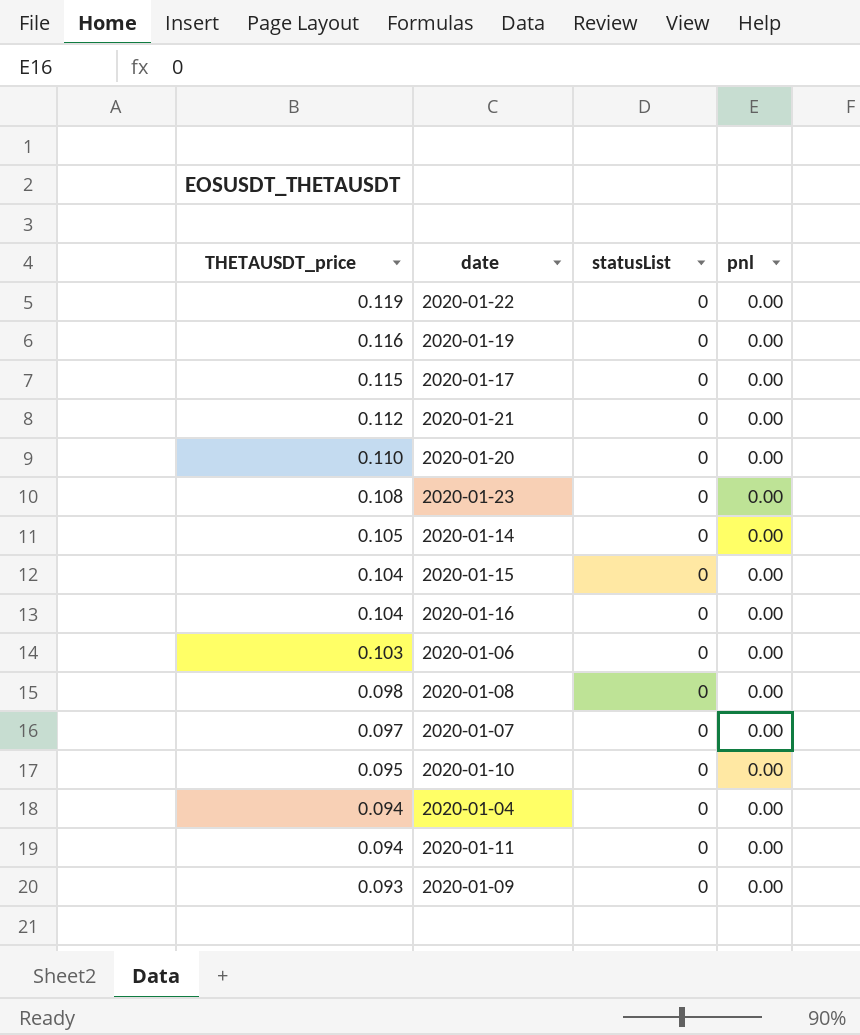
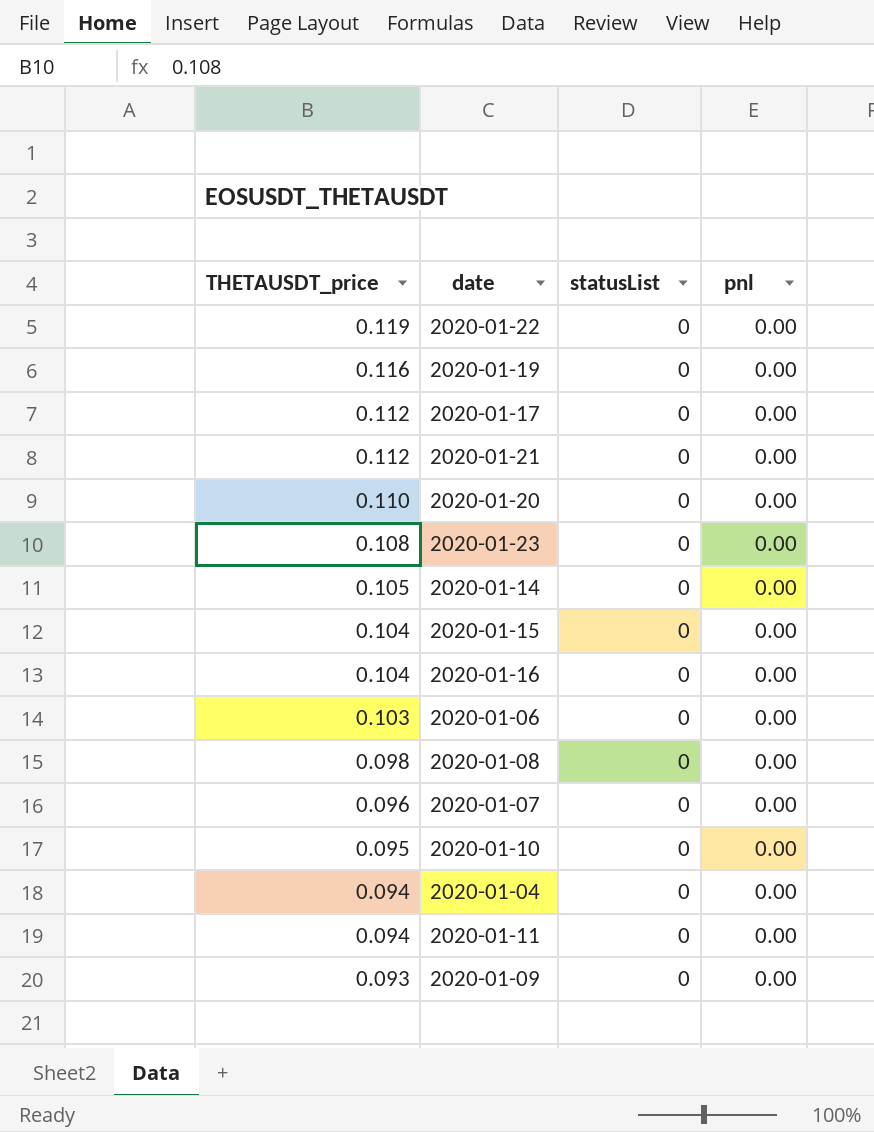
2020-01-17 | THETAUSDT_price: 0.115 -> 0.112
2020-01-07 | THETAUSDT_price: 0.097 -> 0.096

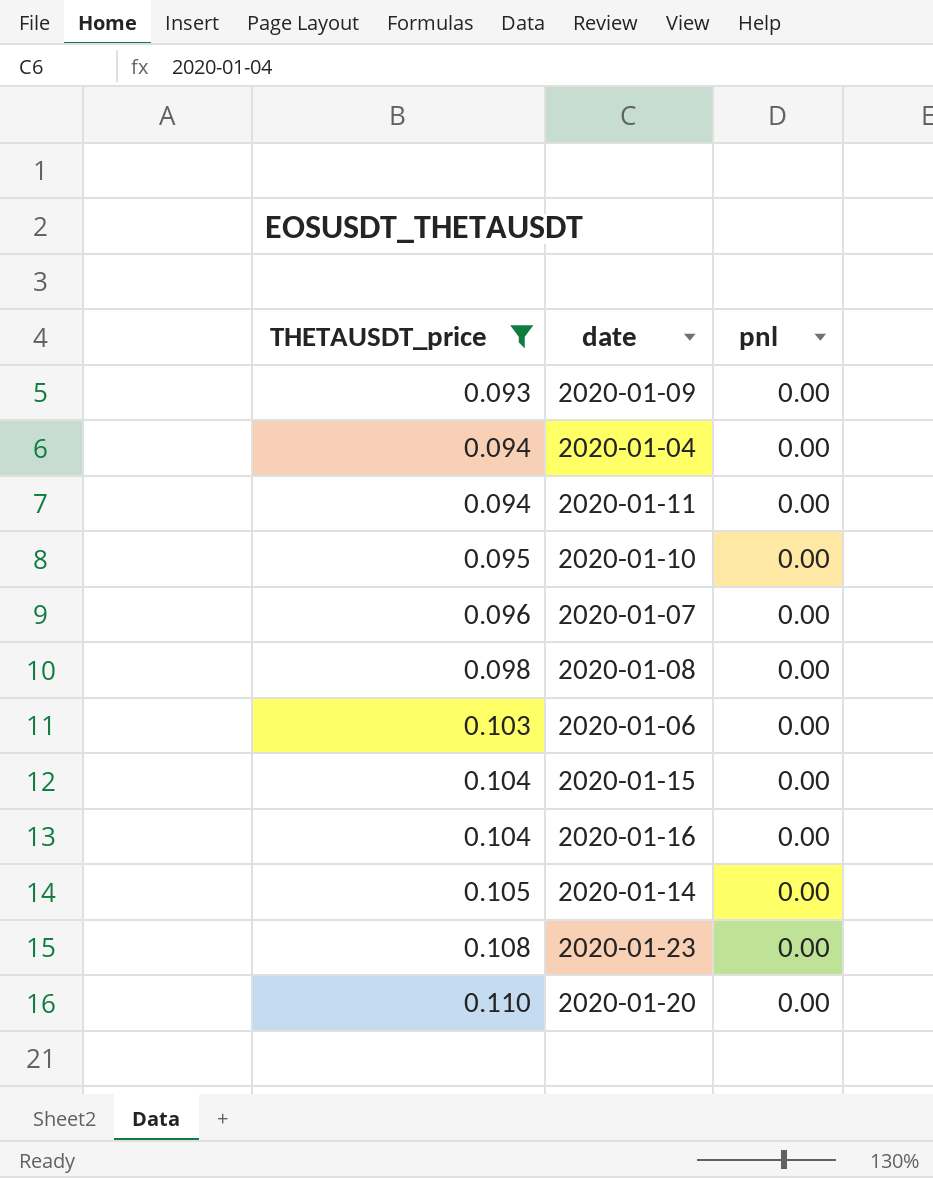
filter: none -> THETAUSDT_price <= 0.110
row order: THETAUSDT_price descending -> THETAUSDT_price ascending
column statusList | position: 3 -> none

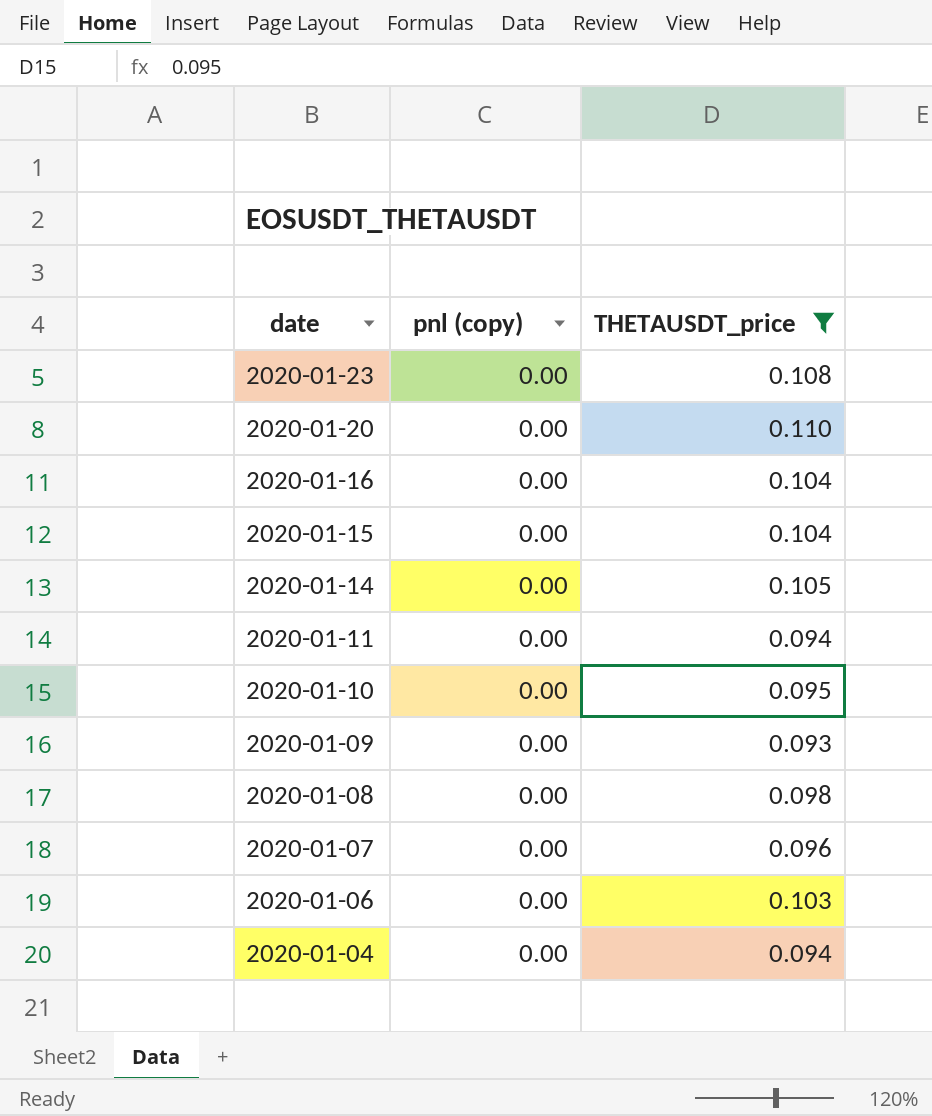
row order: THETAUSDT_price ascending -> date descending
column name: pnl -> pnl (copy)
column THETAUSDT_price | position: 1 -> 3

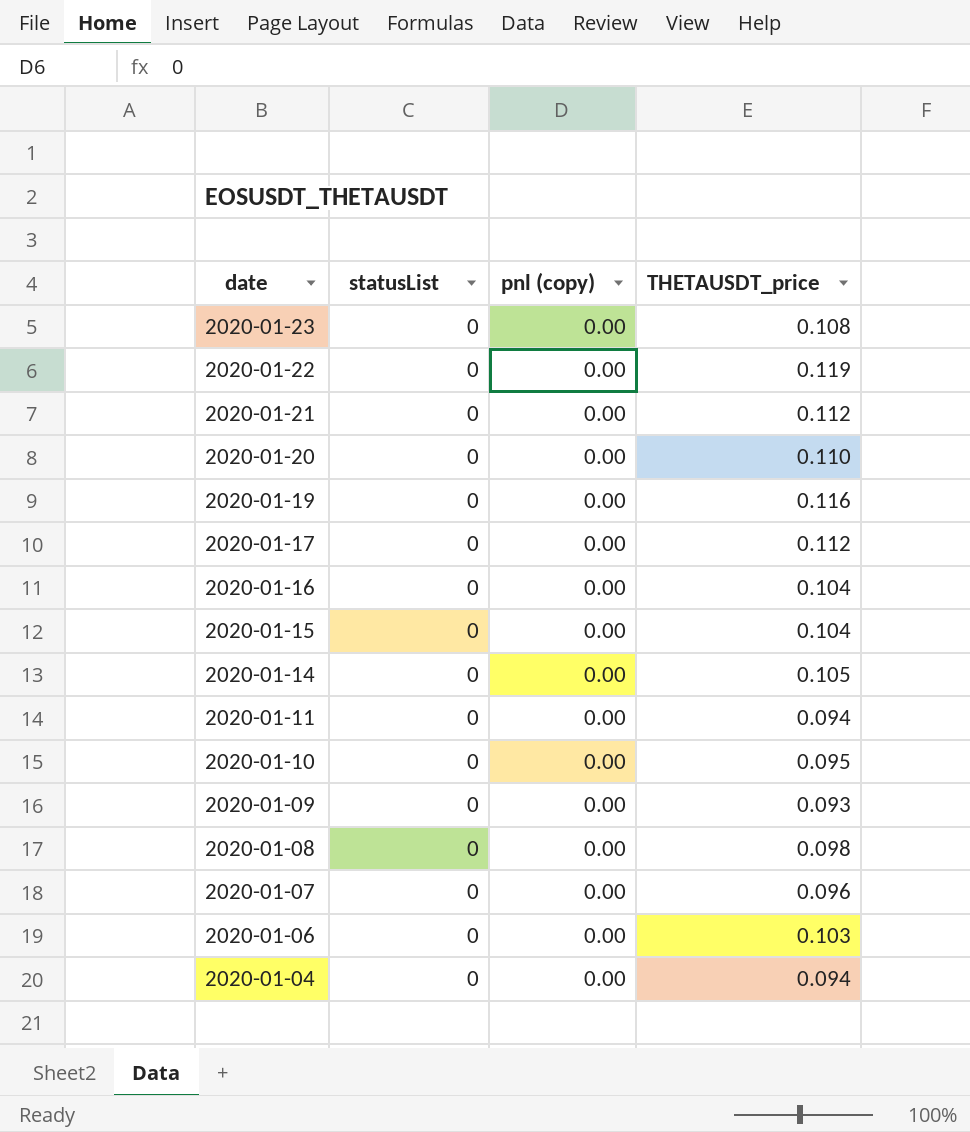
filter: THETAUSDT_price <= 0.110 -> none
column statusList | position: none -> 2

